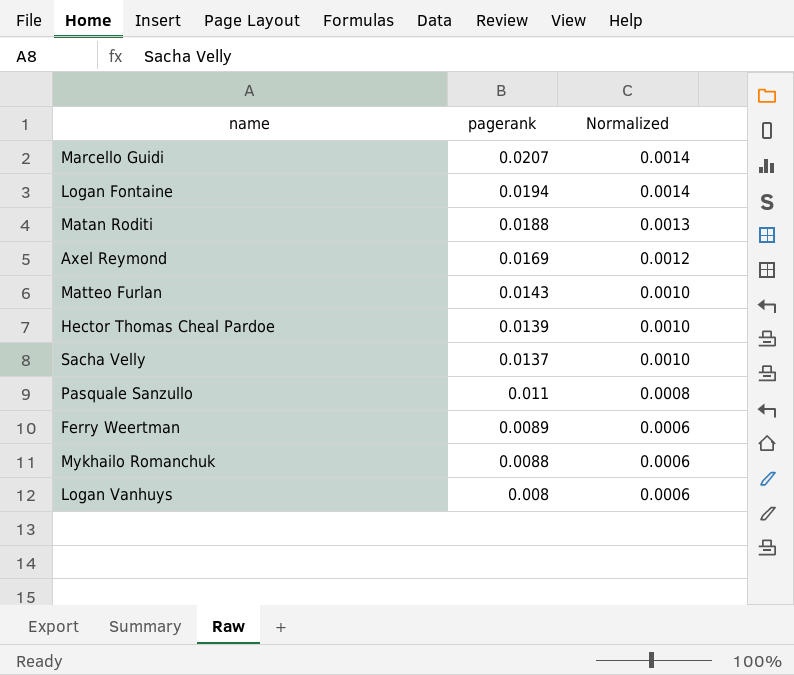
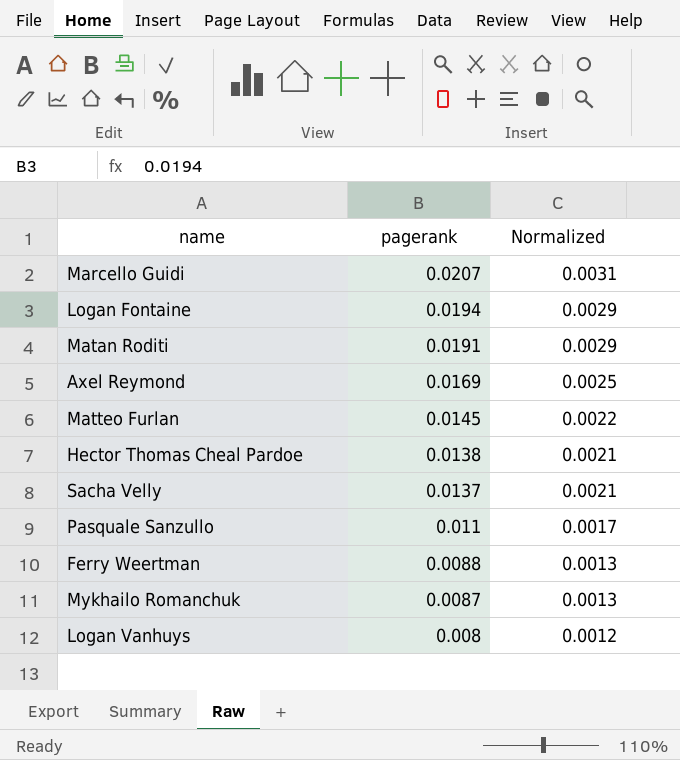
column Normalized | formula: [pagerank] * 0.07 -> [pagerank] * 0.15
Matan Roditi | pagerank: 0.0188 -> 0.0191
Matteo Furlan | pagerank: 0.0143 -> 0.0145
Hector Thomas Cheal Pardoe | pagerank: 0.0139 -> 0.0138
Ferry Weertman | pagerank: 0.0089 -> 0.0088
Mykhailo Romanchuk | pagerank: 0.0088 -> 0.0087

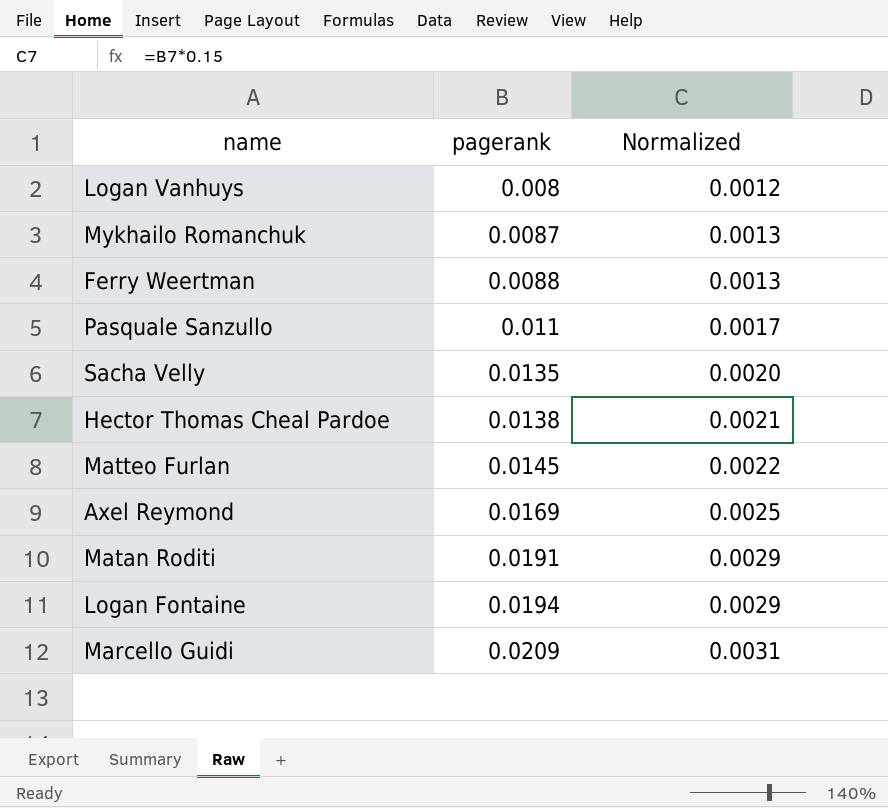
row order: pagerank descending -> pagerank ascending
Sacha Velly | pagerank: 0.0137 -> 0.0135
Sacha Velly | Normalized: 0.0021 -> 0.0020
Marcello Guidi | pagerank: 0.0207 -> 0.0209

